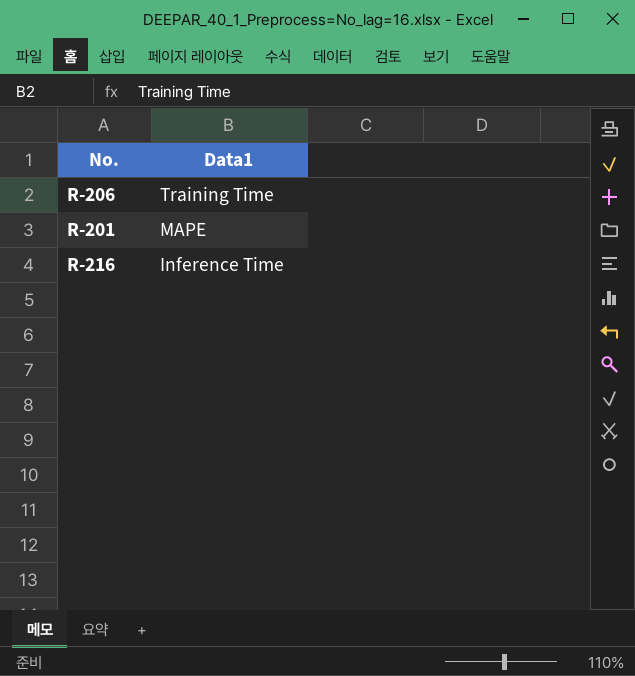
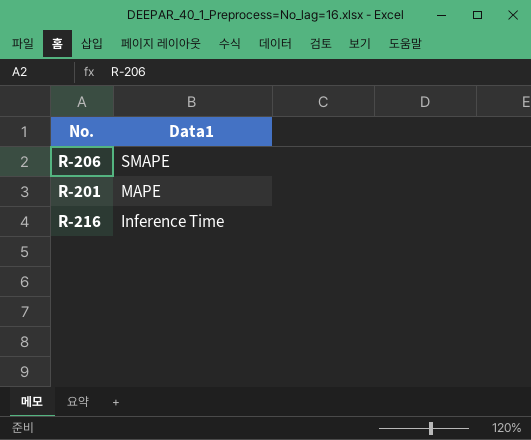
R-206 | Data1: Training Time -> SMAPE

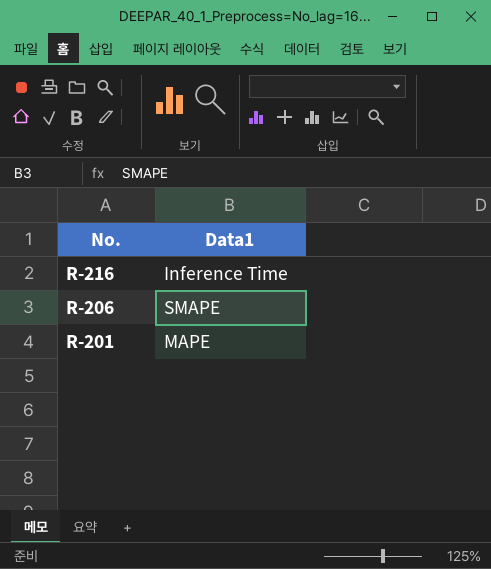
row order: Data1 descending -> No. descending

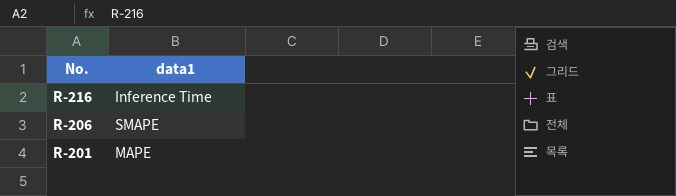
column name: Data1 -> data1

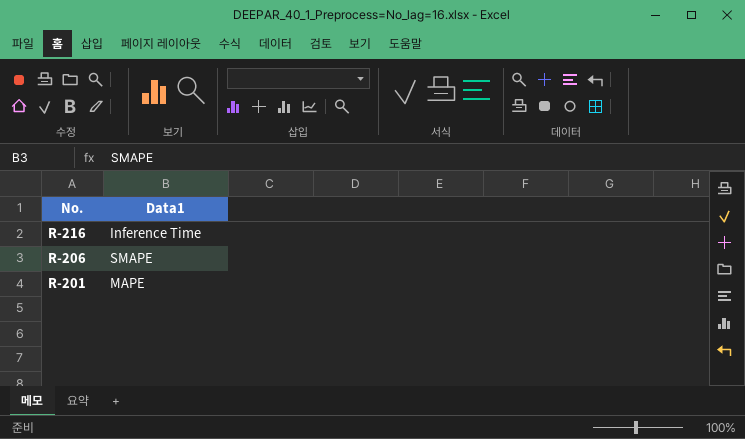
column name: data1 -> Data1

